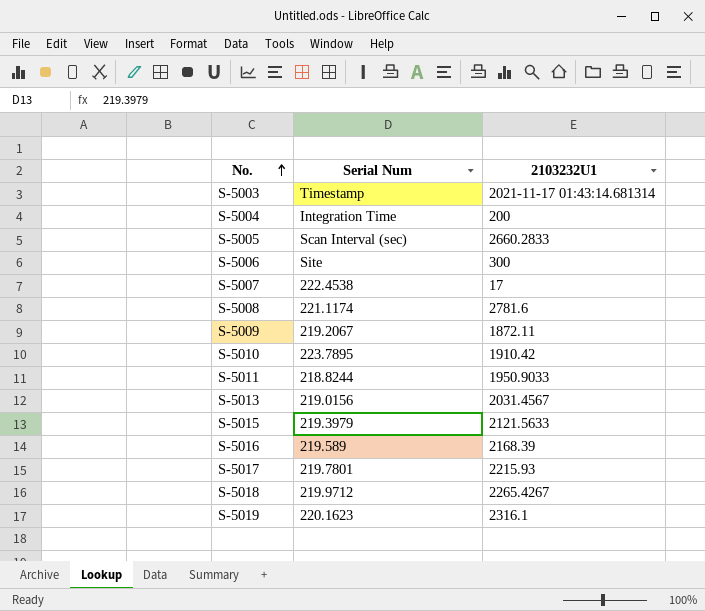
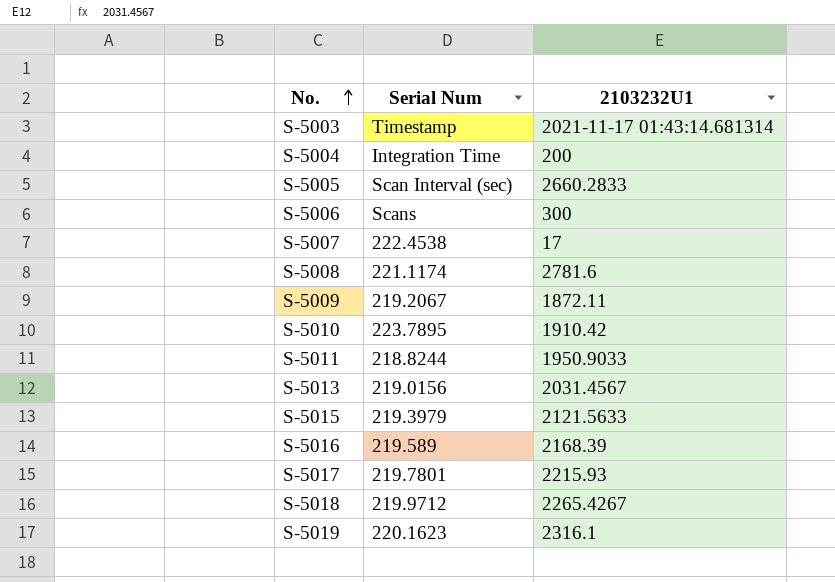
S-5006 | Serial Num: Site -> Scans

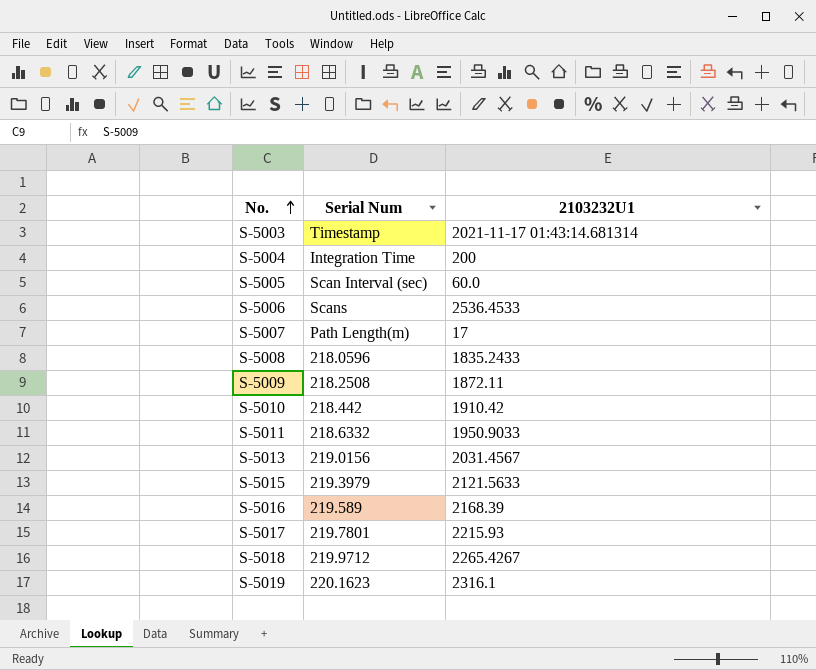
S-5005 | 2103232U1: 2660.2833 -> 60.0
S-5006 | 2103232U1: 300 -> 2536.4533
S-5007 | Serial Num: 222.4538 -> Path Length(m)
S-5008 | Serial Num: 221.1174 -> 218.0596
S-5008 | 2103232U1: 2781.6 -> 1835.2433
S-5009 | Serial Num: 219.2067 -> 218.2508
S-5010 | Serial Num: 223.7895 -> 218.442
S-5011 | Serial Num: 218.8244 -> 218.6332

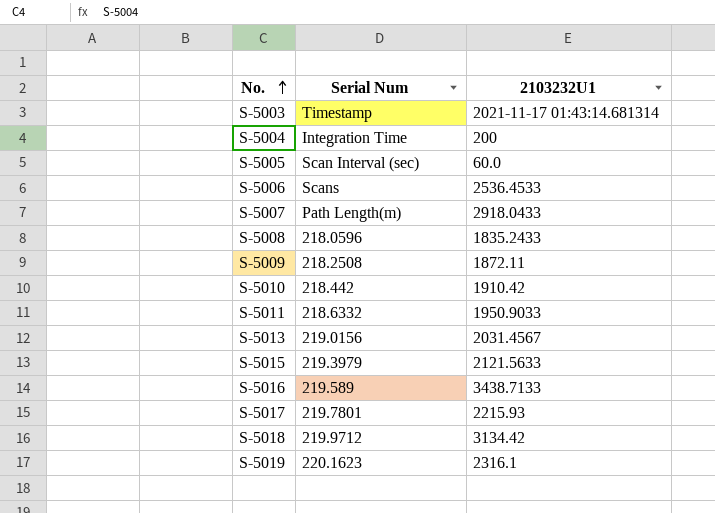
S-5007 | 2103232U1: 17 -> 2918.0433
S-5016 | 2103232U1: 2168.39 -> 3438.7133
S-5018 | 2103232U1: 2265.4267 -> 3134.42

